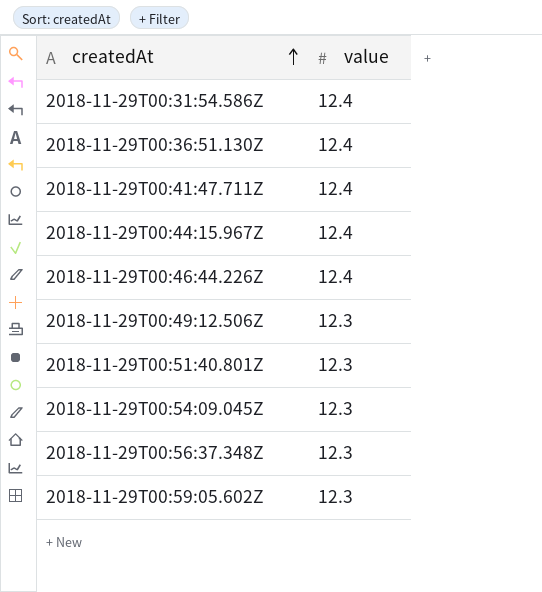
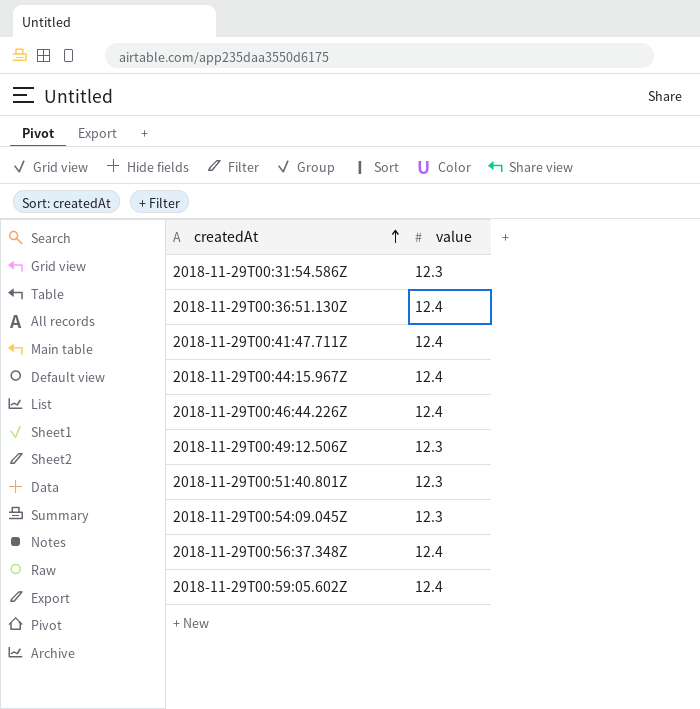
2018-11-29T00:31:54.586Z | value: 12.4 -> 12.3
2018-11-29T00:56:37.348Z | value: 12.3 -> 12.4
2018-11-29T00:59:05.602Z | value: 12.3 -> 12.4

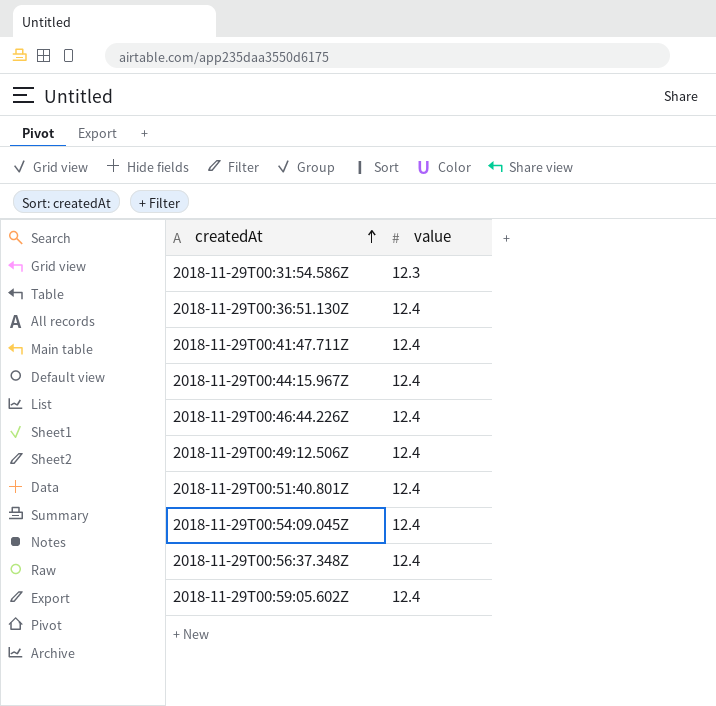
2018-11-29T00:49:12.506Z | value: 12.3 -> 12.4
2018-11-29T00:51:40.801Z | value: 12.3 -> 12.4
2018-11-29T00:54:09.045Z | value: 12.3 -> 12.4

